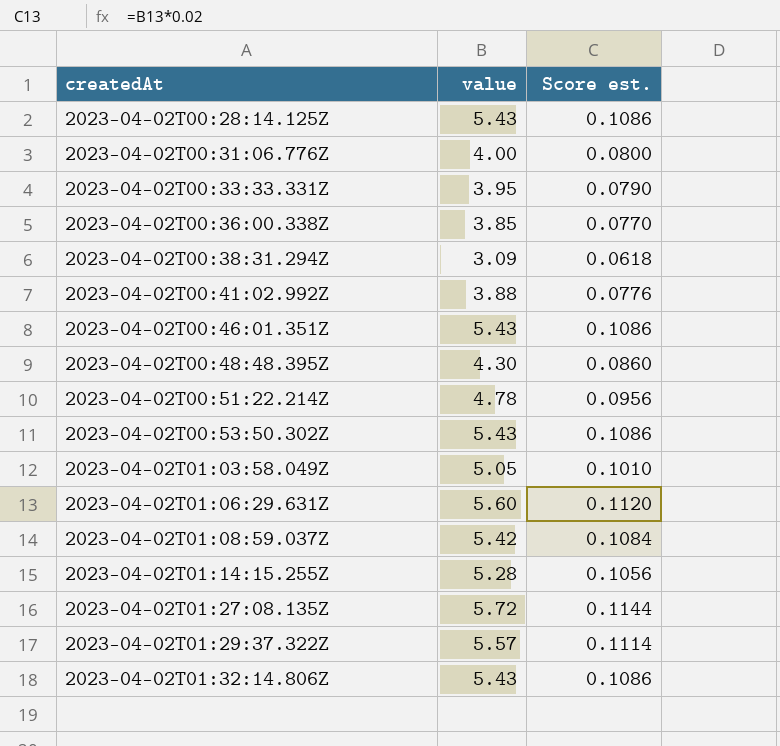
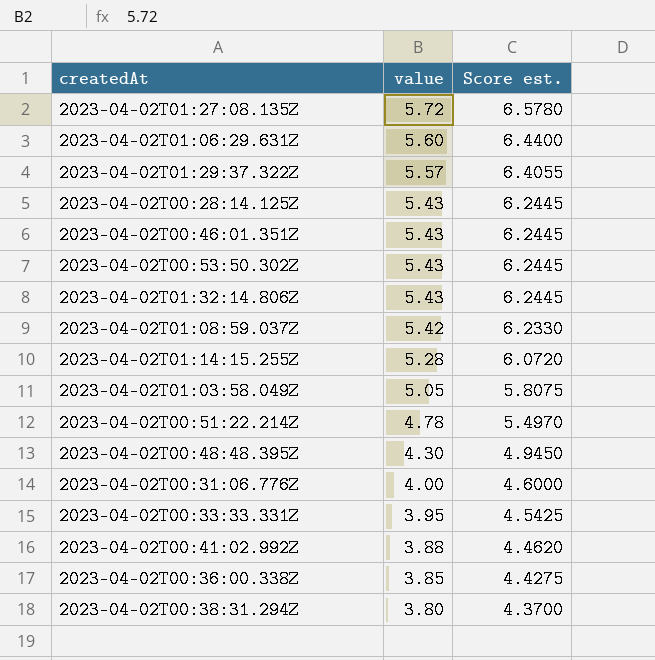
row order: createdAt ascending -> value descending
column Score est. | formula: [value] * 0.02 -> [value] * 1.15
2023-04-02T00:38:31.294Z | value: 3.09 -> 3.80

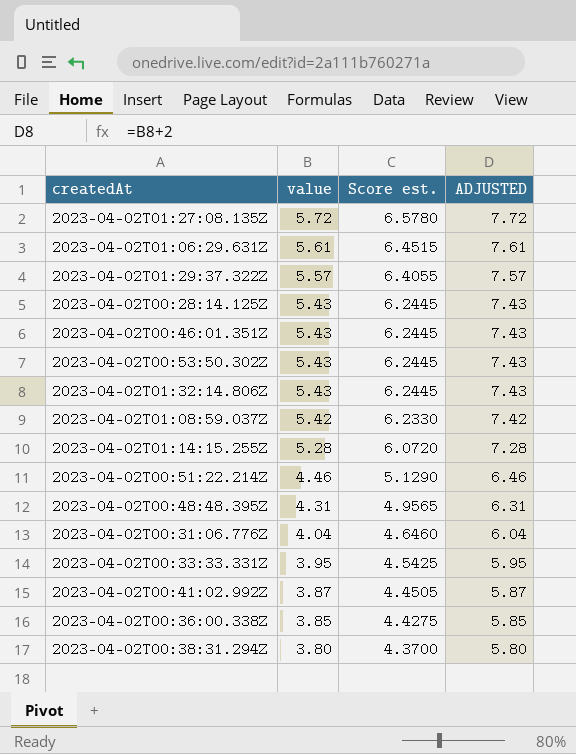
column ADJUSTED | formula: none -> [value] + 2
row 2023-04-02T01:03:58.049Z: 5.05 | 5.8075 -> none
2023-04-02T01:06:29.631Z | value: 5.60 -> 5.61
2023-04-02T01:06:29.631Z | Score est.: 6.4400 -> 6.4515
2023-04-02T00:51:22.214Z | value: 4.78 -> 4.46
2023-04-02T00:51:22.214Z | Score est.: 5.4970 -> 5.1290
2023-04-02T00:48:48.395Z | value: 4.30 -> 4.31
2023-04-02T00:48:48.395Z | Score est.: 4.9450 -> 4.9565
2023-04-02T00:31:06.776Z | value: 4.00 -> 4.04
2023-04-02T00:31:06.776Z | Score est.: 4.6000 -> 4.6460
2023-04-02T00:41:02.992Z | value: 3.88 -> 3.87
2023-04-02T00:41:02.992Z | Score est.: 4.4620 -> 4.4505

